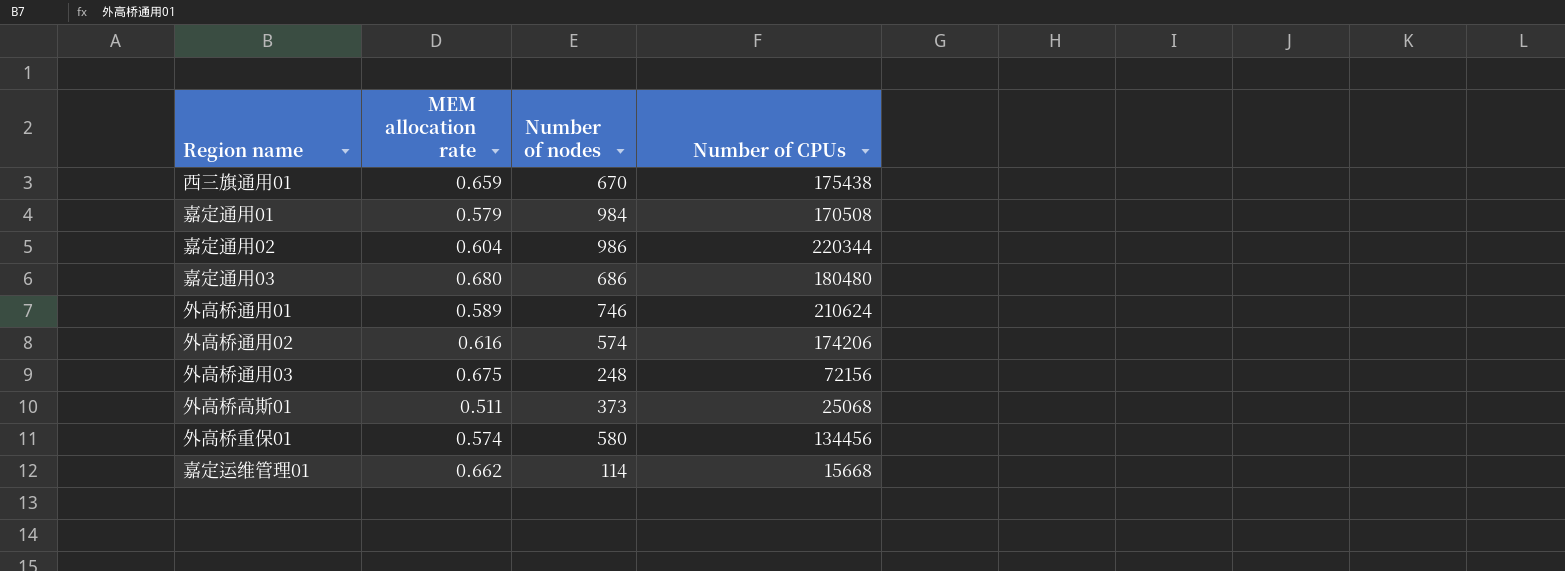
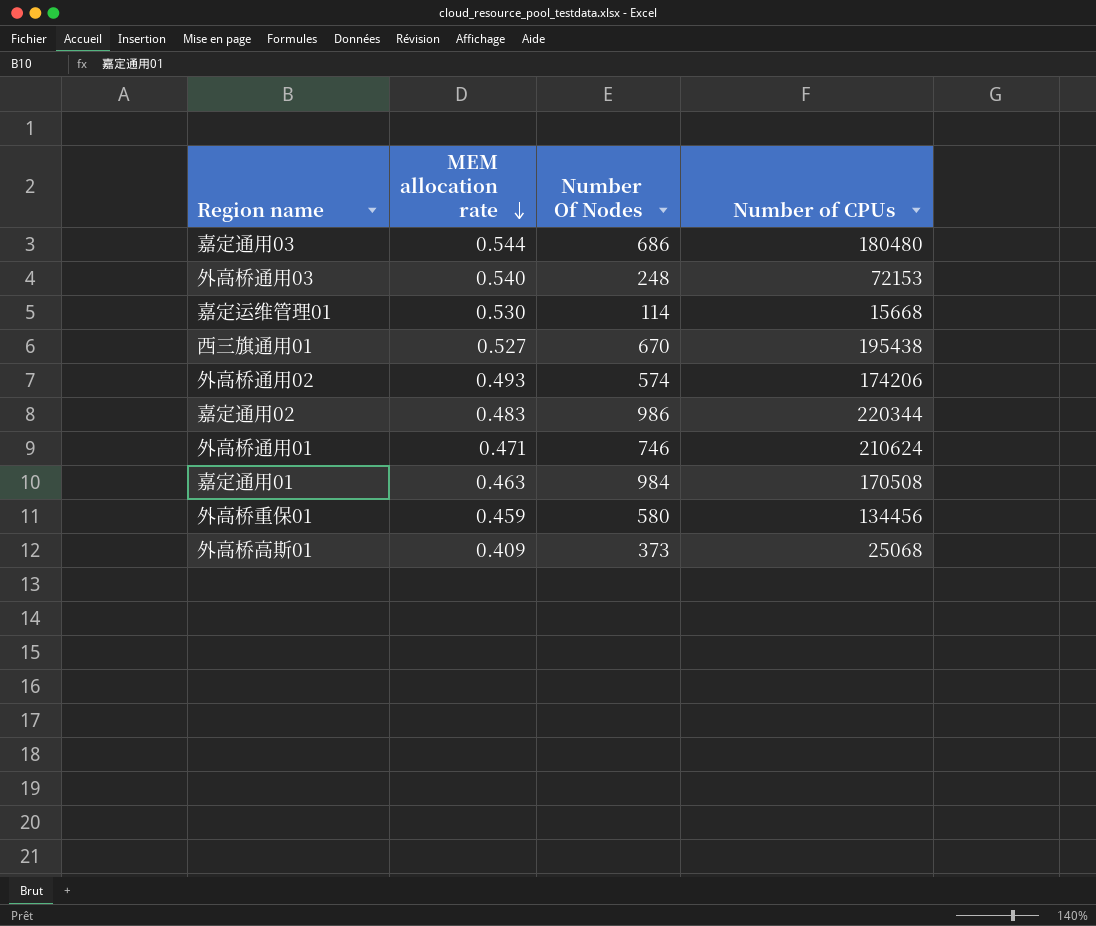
row order: none -> MEM allocation rate descending
column name: Number of nodes -> Number Of Nodes
嘉定通用03 | MEM allocation rate: 0.680 -> 0.544
外高桥通用03 | MEM allocation rate: 0.675 -> 0.540
外高桥通用03 | Number of CPUs: 72156 -> 72153
嘉定运维管理01 | MEM allocation rate: 0.662 -> 0.530
西三旗通用01 | MEM allocation rate: 0.659 -> 0.527
西三旗通用01 | Number of CPUs: 175438 -> 195438
外高桥通用02 | MEM allocation rate: 0.616 -> 0.493
嘉定通用02 | MEM allocation rate: 0.604 -> 0.483
外高桥通用01 | MEM allocation rate: 0.589 -> 0.471
嘉定通用01 | MEM allocation rate: 0.579 -> 0.463
外高桥重保01 | MEM allocation rate: 0.574 -> 0.459
外高桥高斯01 | MEM allocation rate: 0.511 -> 0.409

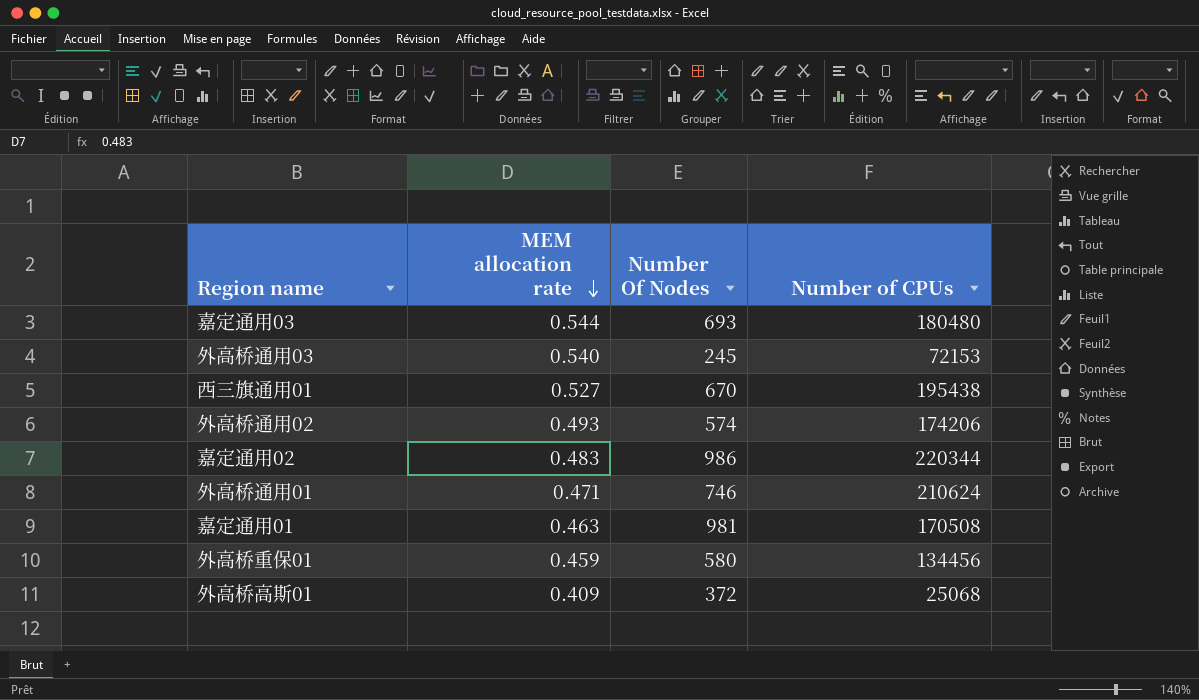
row 嘉定运维管理01: 0.530 | 114 | 15668 -> none
嘉定通用03 | Number Of Nodes: 686 -> 693
外高桥通用03 | Number Of Nodes: 248 -> 245
嘉定通用01 | Number Of Nodes: 984 -> 981
外高桥高斯01 | Number Of Nodes: 373 -> 372

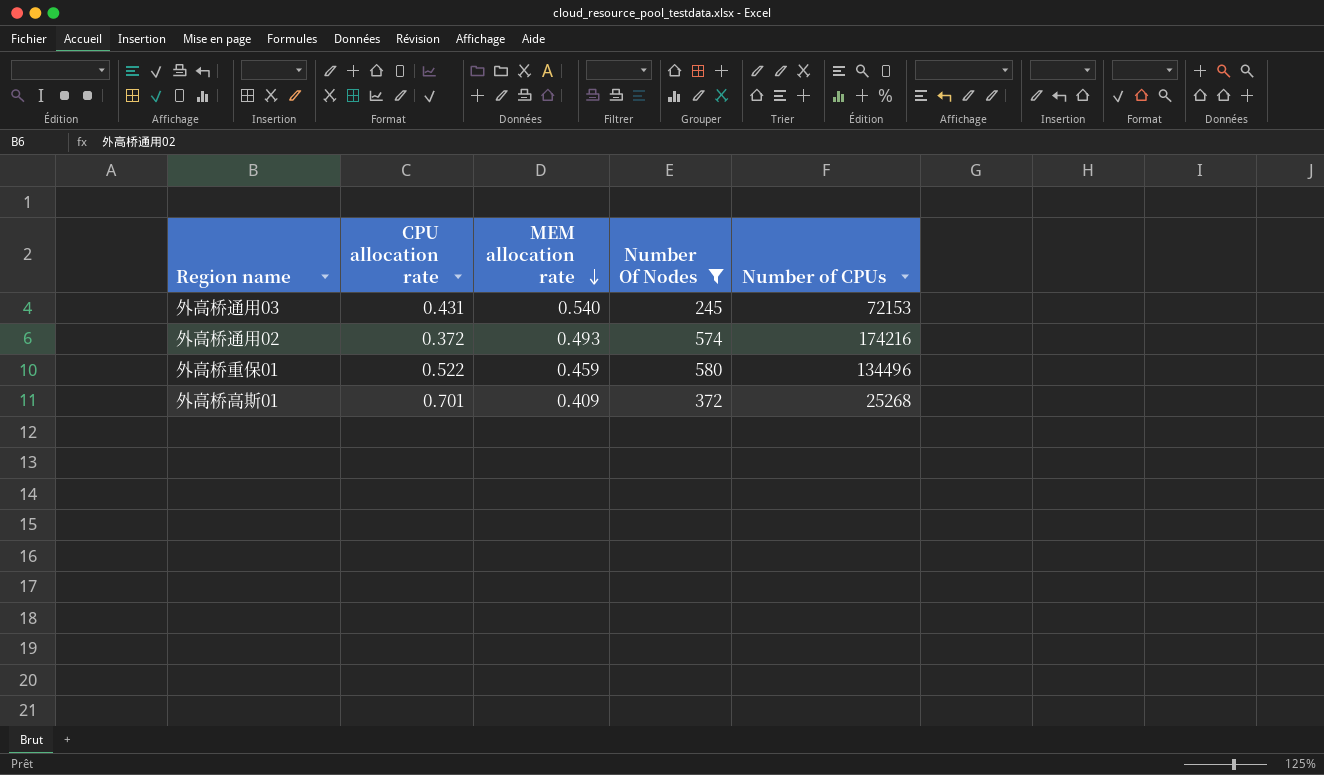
filter: none -> Number Of Nodes <= 580
column CPU allocation rate | position: none -> 2
外高桥通用02 | Number of CPUs: 174206 -> 174216
外高桥重保01 | Number of CPUs: 134456 -> 134496
外高桥高斯01 | Number of CPUs: 25068 -> 25268

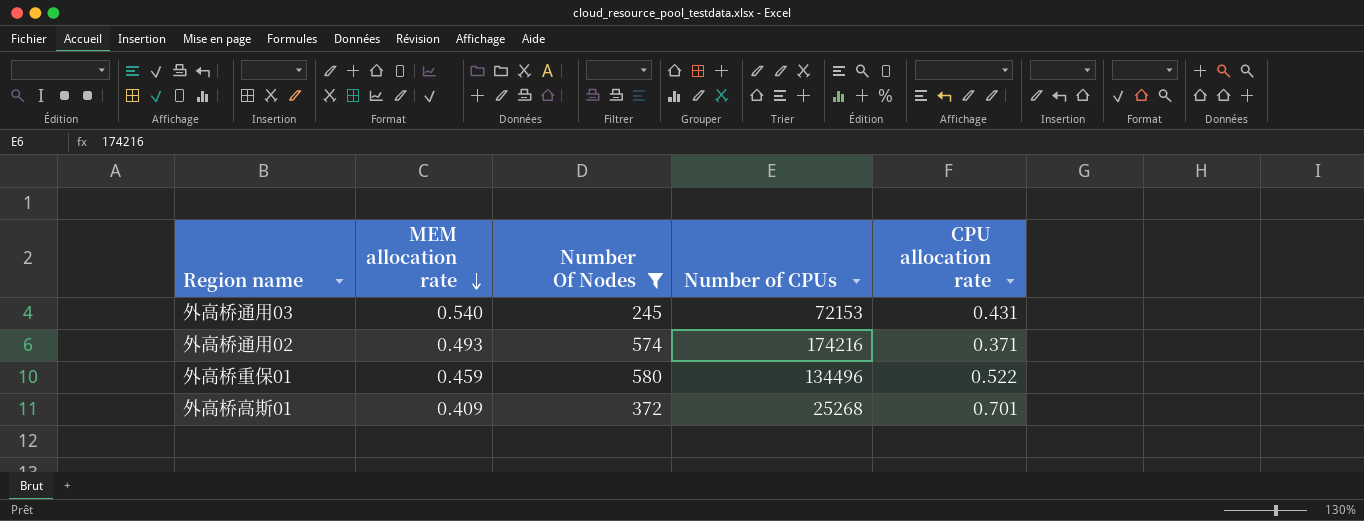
column CPU allocation rate | position: 2 -> 5
外高桥通用02 | CPU allocation rate: 0.372 -> 0.371

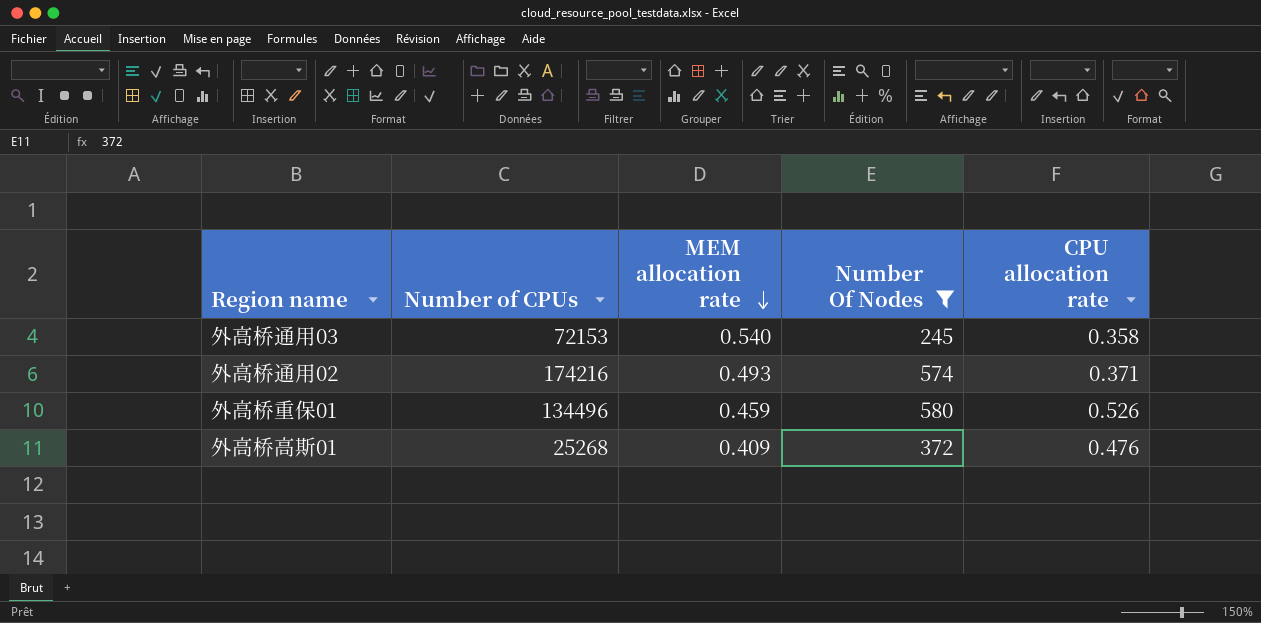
column Number of CPUs | position: 4 -> 2
外高桥通用03 | CPU allocation rate: 0.431 -> 0.358
外高桥重保01 | CPU allocation rate: 0.522 -> 0.526
外高桥高斯01 | CPU allocation rate: 0.701 -> 0.476

